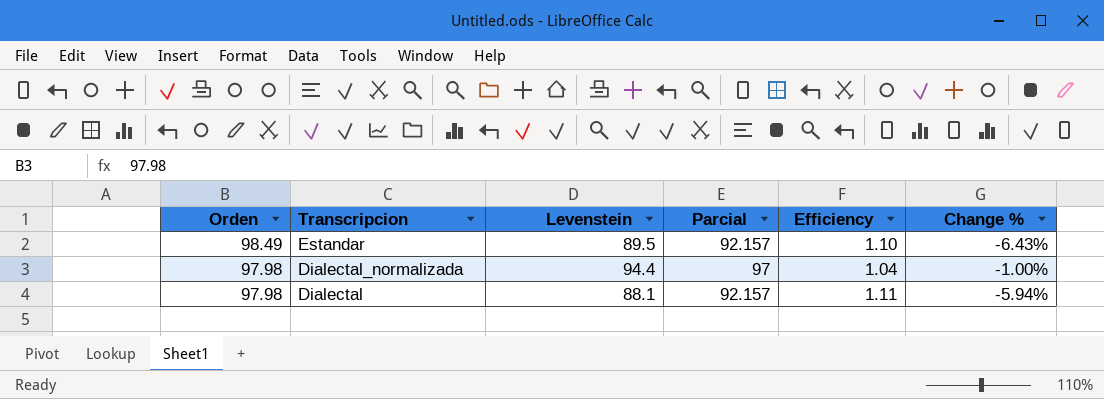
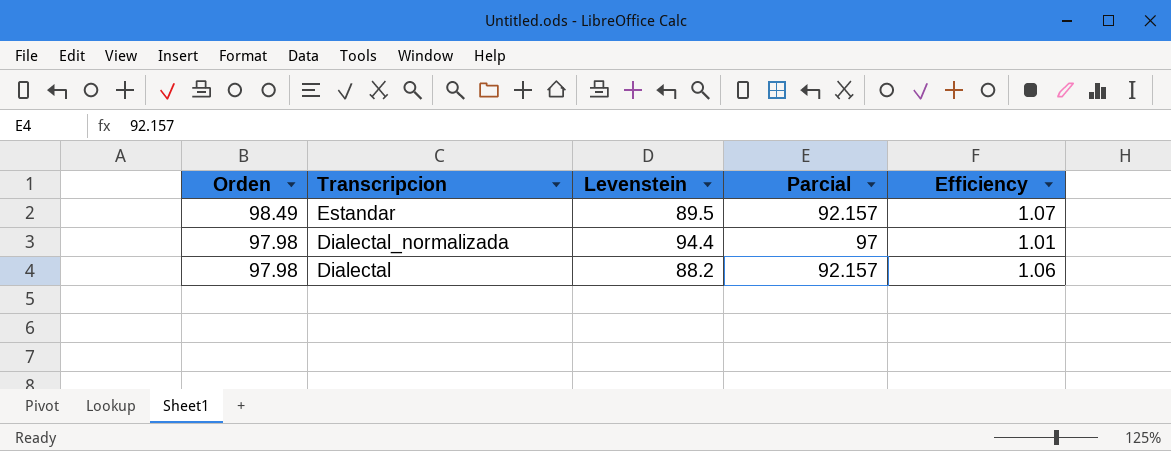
column Change % | formula: ([Parcial] - [Orden]) / [Orden] -> none
column Efficiency | formula: [Orden] / [Levenstein] -> [Orden] / [Parcial]
Dialectal | Levenstein: 88.1 -> 88.2

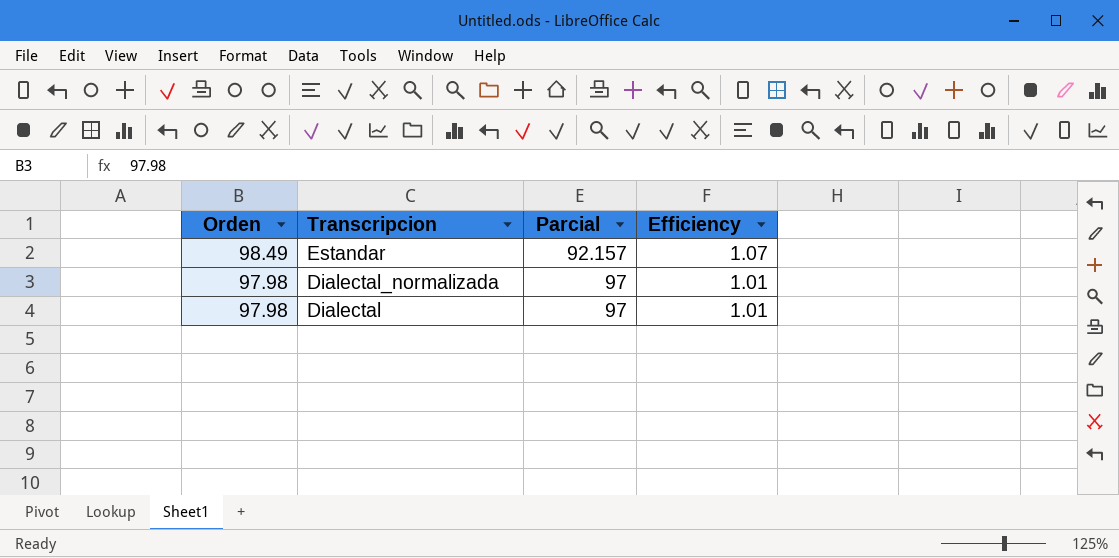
column Levenstein | position: 3 -> none
Dialectal | Parcial: 92.157 -> 97
Dialectal | Efficiency: 1.06 -> 1.01

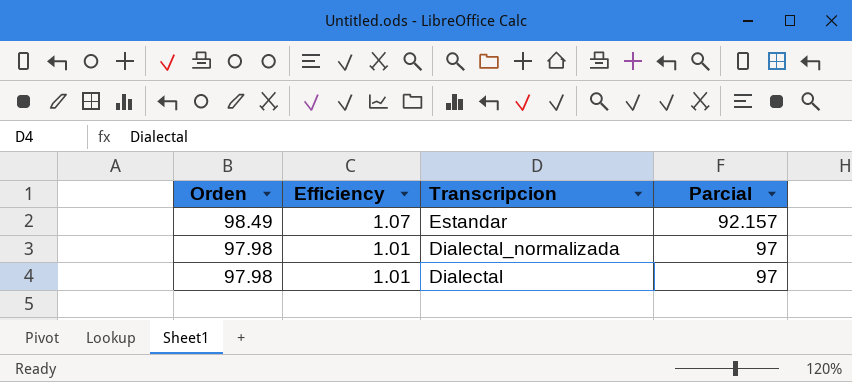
column Efficiency | position: 4 -> 2

